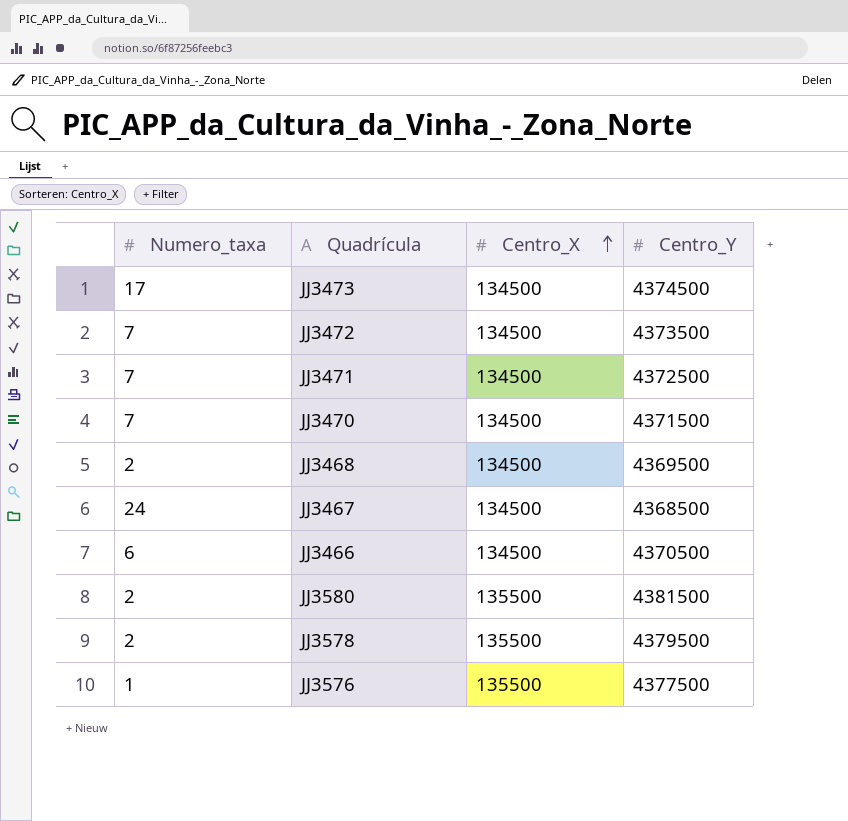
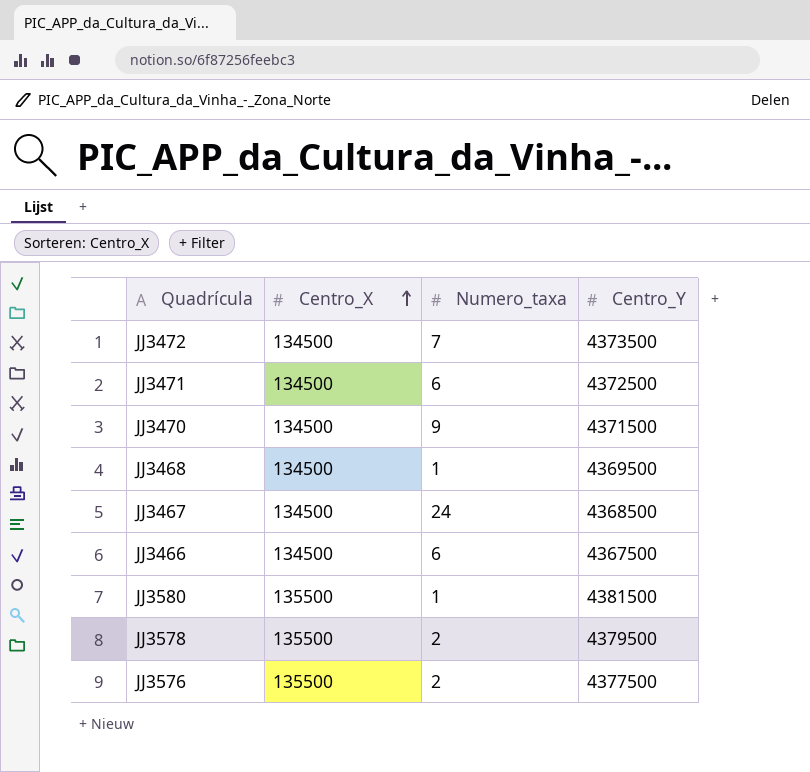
column Numero_taxa | position: 1 -> 3
row JJ3473: 17 | 134500 | 4374500 -> none
JJ3471 | Numero_taxa: 7 -> 6
JJ3470 | Numero_taxa: 7 -> 9
JJ3468 | Numero_taxa: 2 -> 1
JJ3466 | Centro_Y: 4370500 -> 4367500
JJ3580 | Numero_taxa: 2 -> 1
JJ3576 | Numero_taxa: 1 -> 2

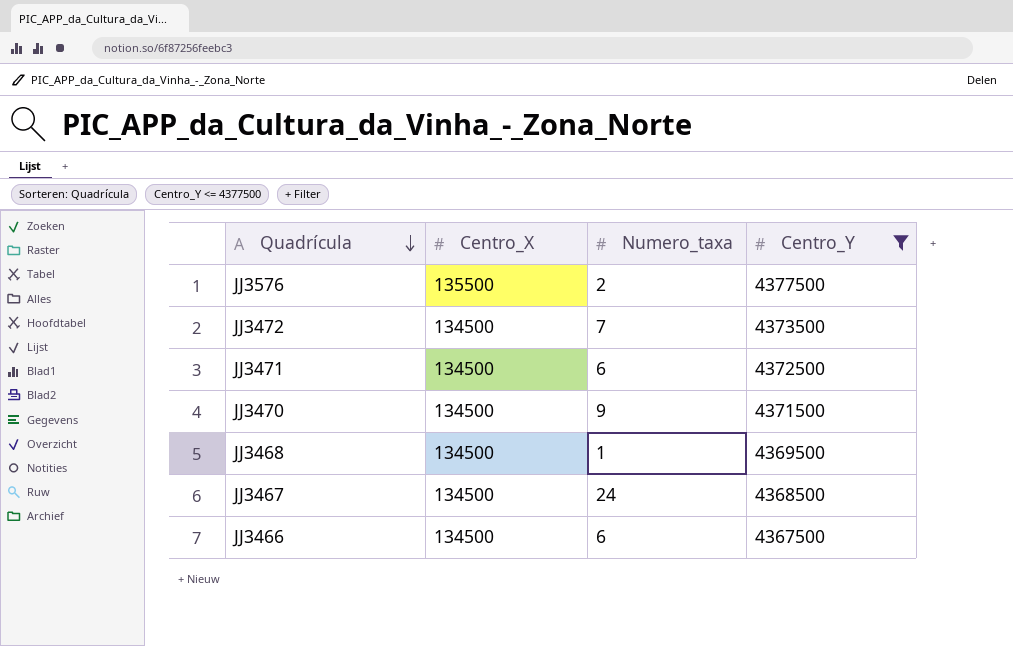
filter: none -> Centro_Y <= 4377500
row order: Centro_X ascending -> Quadrícula descending

